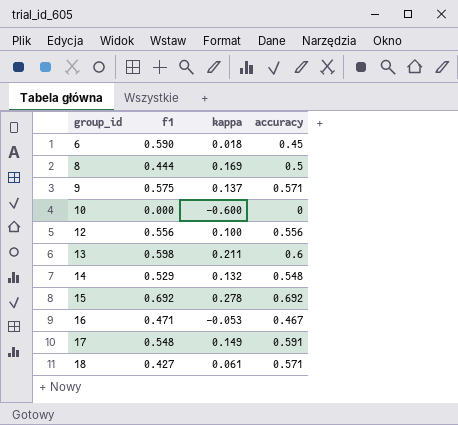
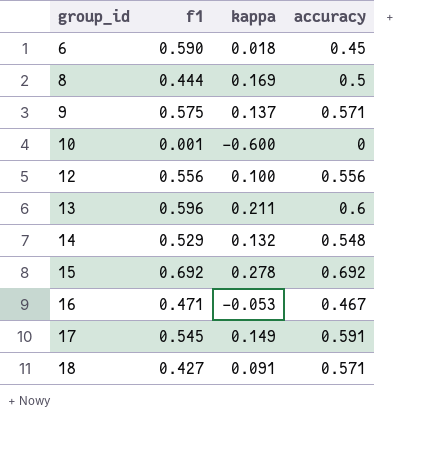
10 | f1: 0.000 -> 0.001
13 | f1: 0.598 -> 0.596
17 | f1: 0.548 -> 0.545
18 | kappa: 0.061 -> 0.091

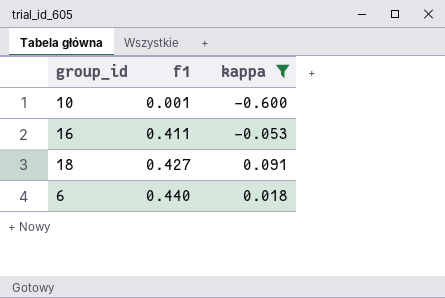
filter: none -> kappa <= 0.091
row order: group_id ascending -> f1 ascending
column accuracy | position: 4 -> none
16 | f1: 0.471 -> 0.411
6 | f1: 0.590 -> 0.440

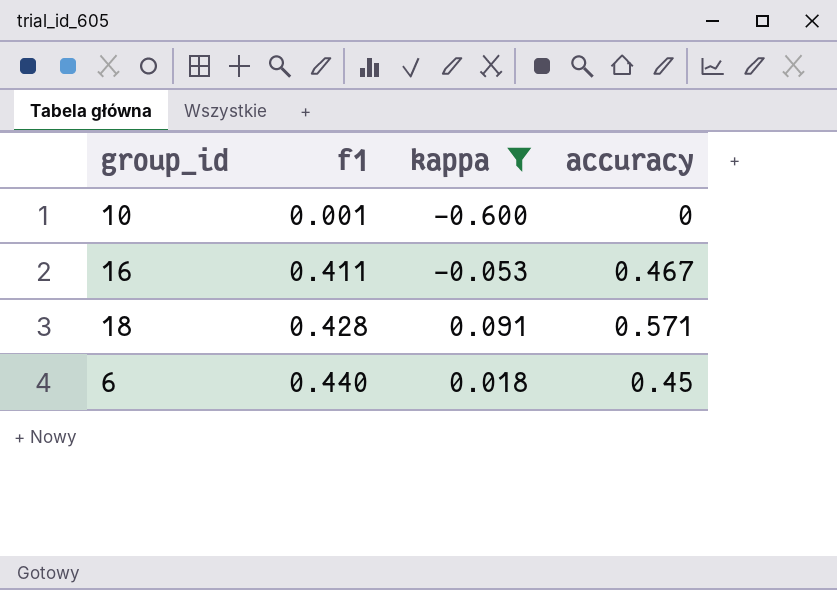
column accuracy | position: none -> 4
18 | f1: 0.427 -> 0.428

